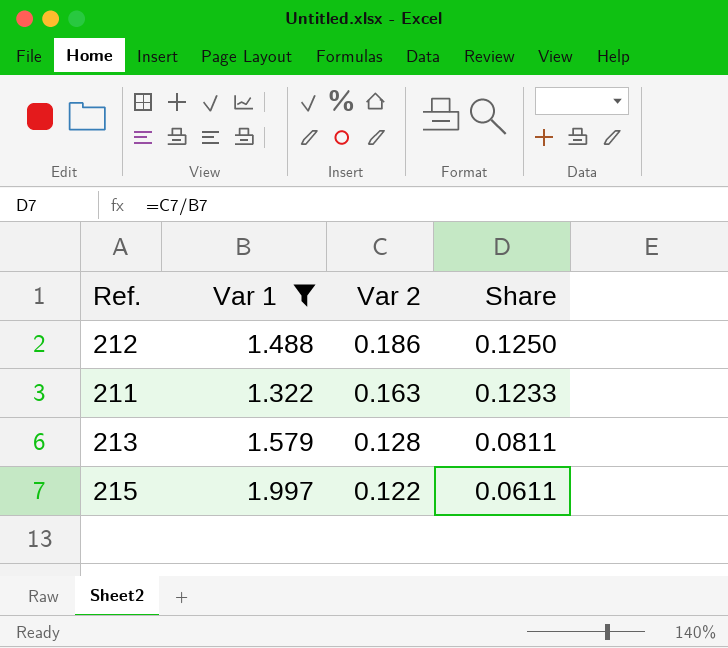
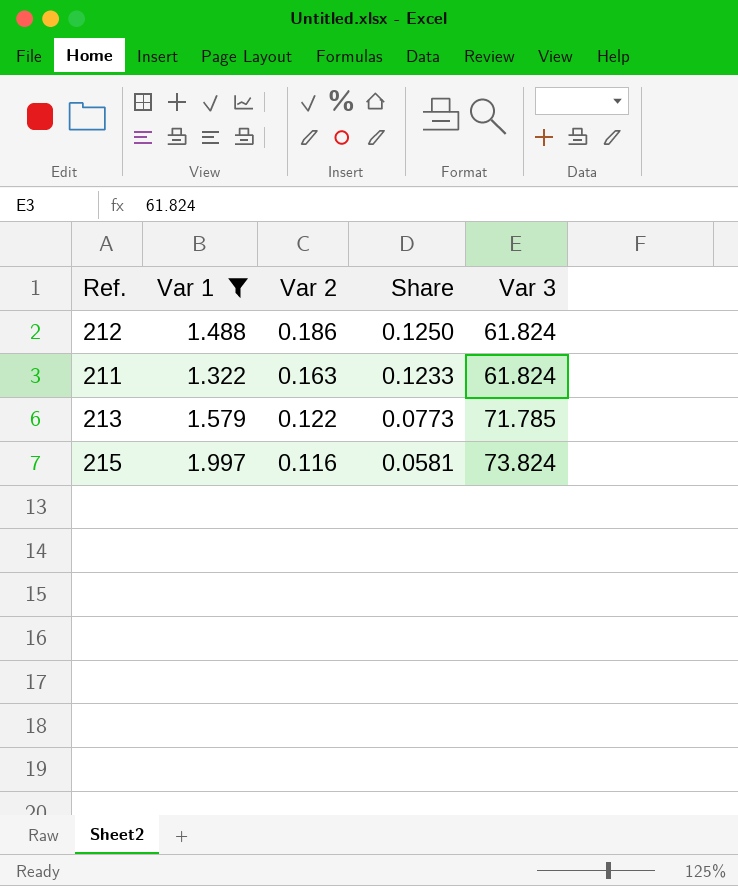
column Var 3 | position: none -> 5
213 | Var 2: 0.128 -> 0.122
213 | Share: 0.0811 -> 0.0773
215 | Var 2: 0.122 -> 0.116
215 | Share: 0.0611 -> 0.0581

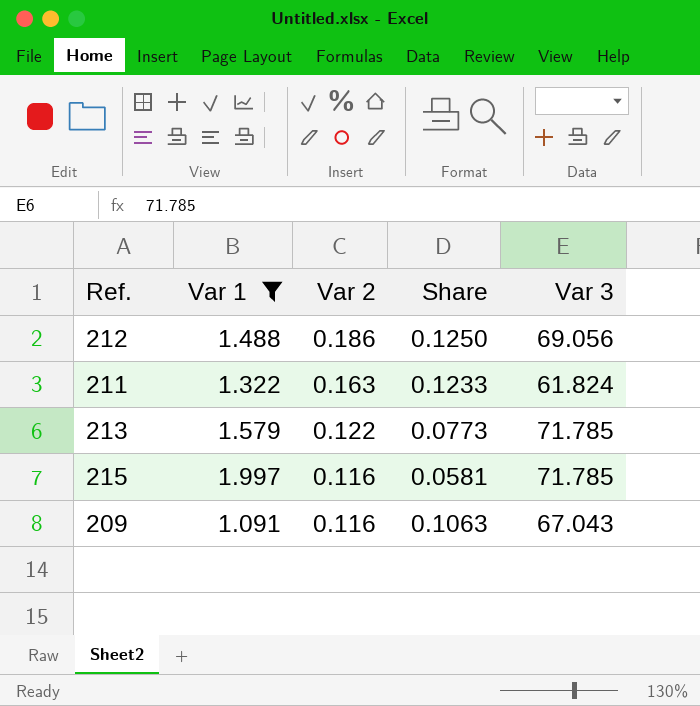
212 | Var 3: 61.824 -> 69.056
215 | Var 3: 73.824 -> 71.785
row 209: none -> 1.091 | 0.116 | 0.1063 | 67.043

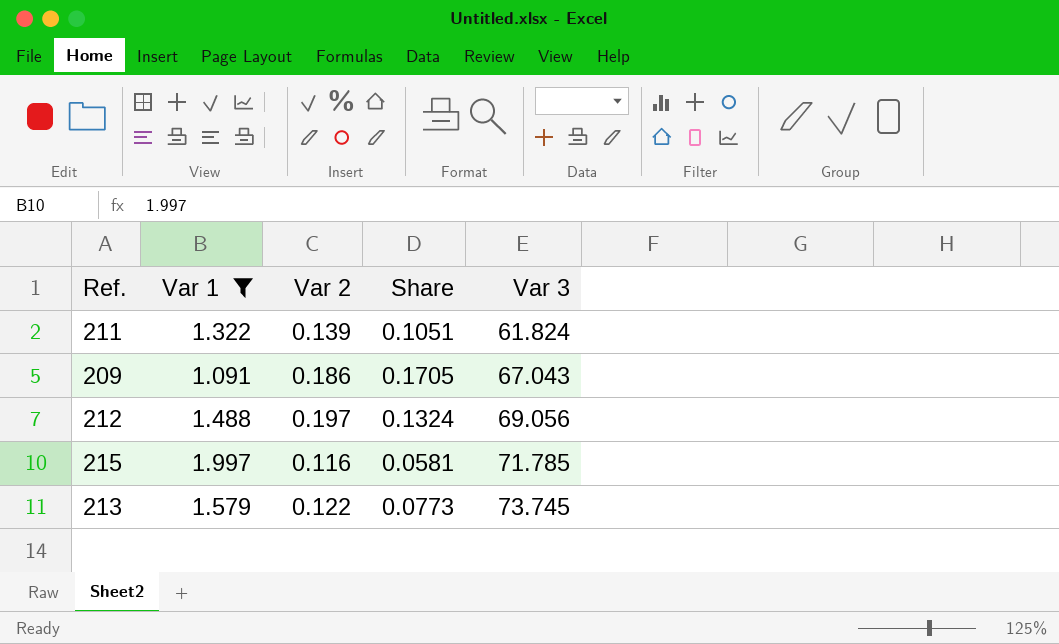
row order: Var 2 descending -> Var 3 ascending
211 | Var 2: 0.163 -> 0.139
211 | Share: 0.1233 -> 0.1051
209 | Var 2: 0.116 -> 0.186
209 | Share: 0.1063 -> 0.1705
212 | Var 2: 0.186 -> 0.197
212 | Share: 0.1250 -> 0.1324
213 | Var 3: 71.785 -> 73.745

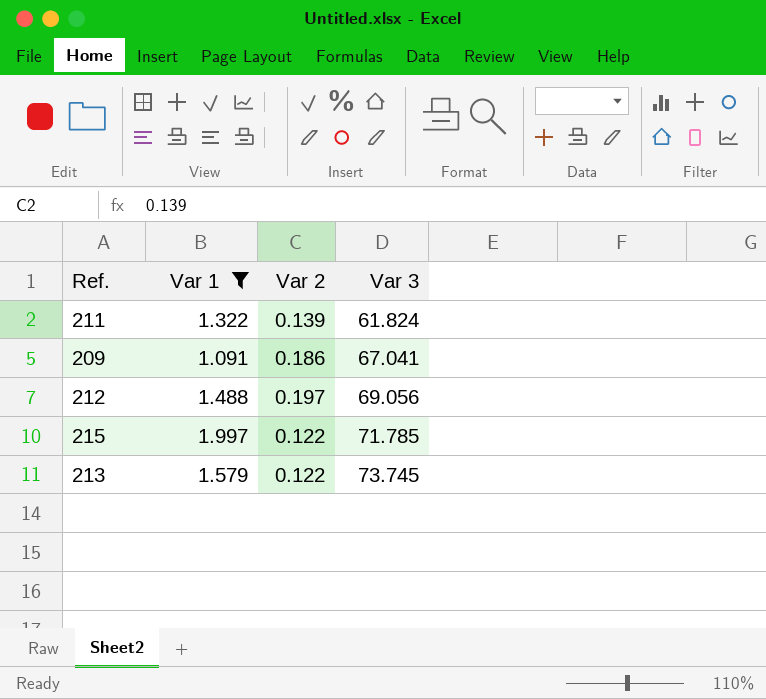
column Share | formula: [Var 2] / [Var 1] -> none
209 | Var 3: 67.043 -> 67.041
215 | Var 2: 0.116 -> 0.122

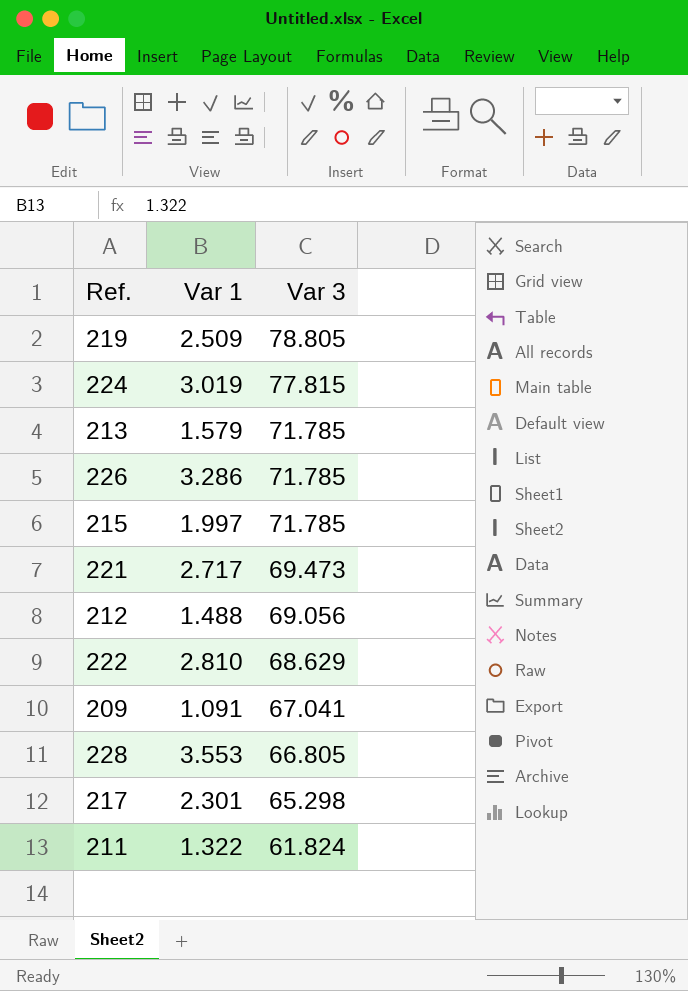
filter: Var 1 <= 1.997 -> none
row order: Var 3 ascending -> Var 3 descending
column Var 2 | position: 3 -> none
213 | Var 3: 73.745 -> 71.785

